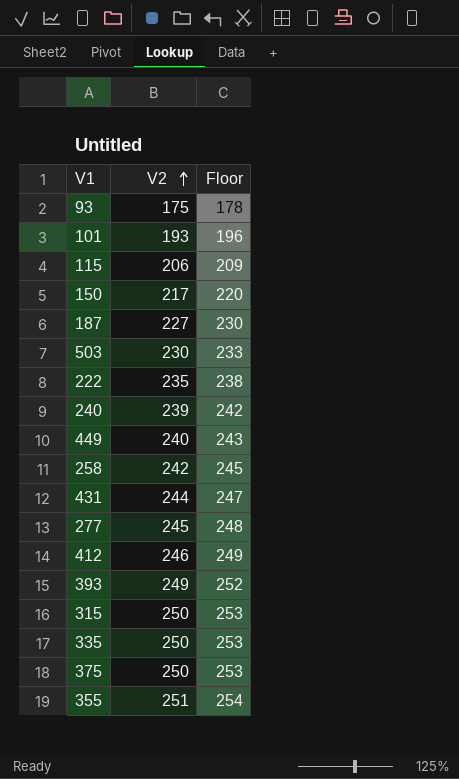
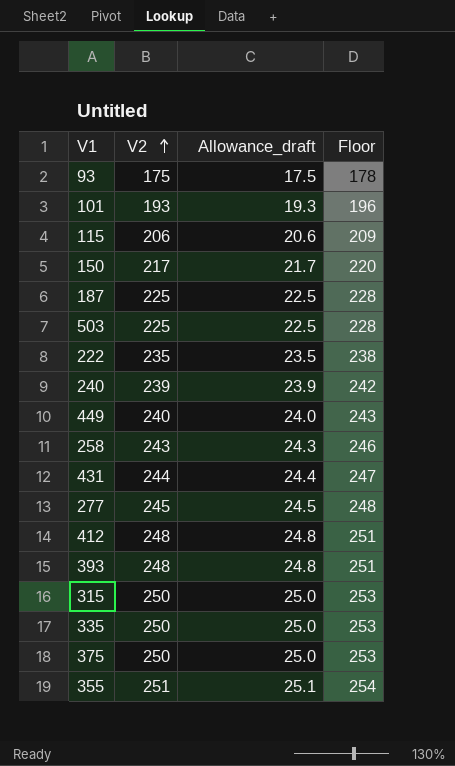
column Allowance_draft | formula: none -> [V2] * 0.1
187 | V2: 227 -> 225
187 | Floor: 230 -> 228
503 | V2: 230 -> 225
503 | Floor: 233 -> 228
258 | V2: 242 -> 243
258 | Floor: 245 -> 246
412 | V2: 246 -> 248
412 | Floor: 249 -> 251
393 | V2: 249 -> 248
393 | Floor: 252 -> 251

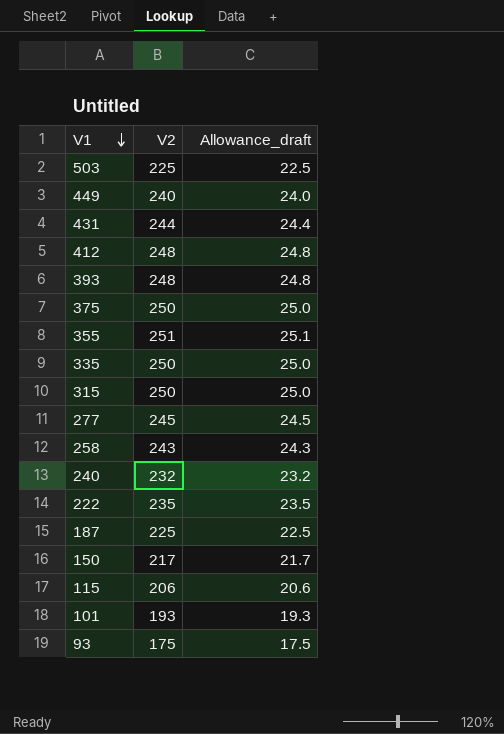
row order: V2 ascending -> V1 descending
column Floor | formula: [V2] + 3 -> none
240 | V2: 239 -> 232
240 | Allowance_draft: 23.9 -> 23.2

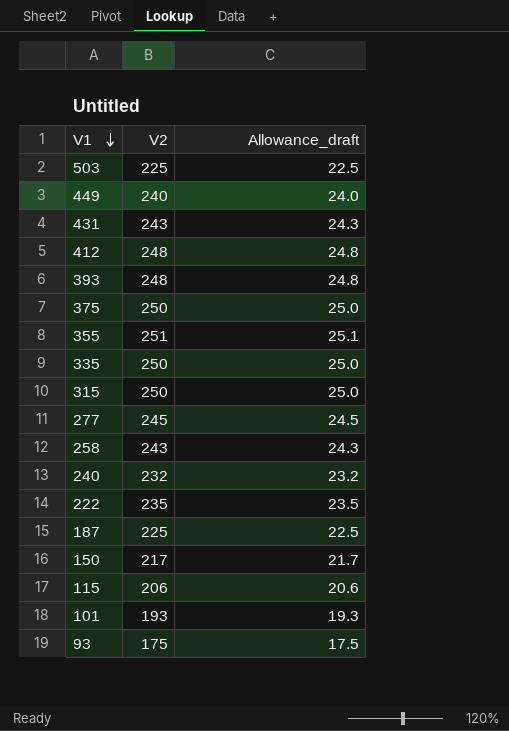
431 | V2: 244 -> 243
431 | Allowance_draft: 24.4 -> 24.3

